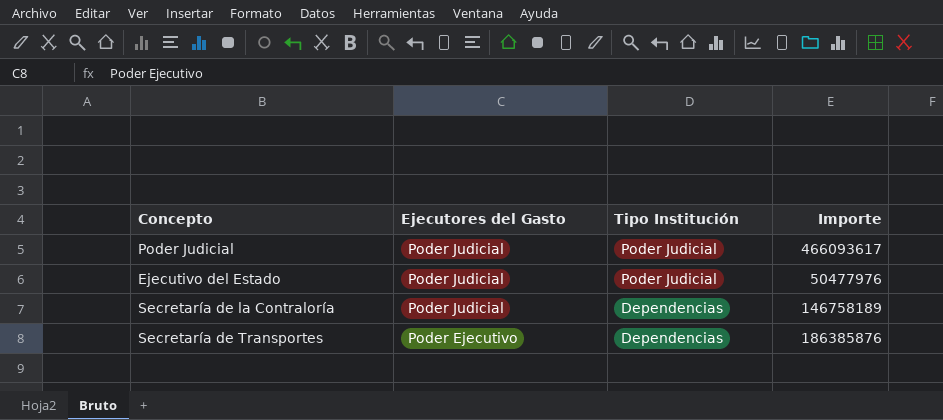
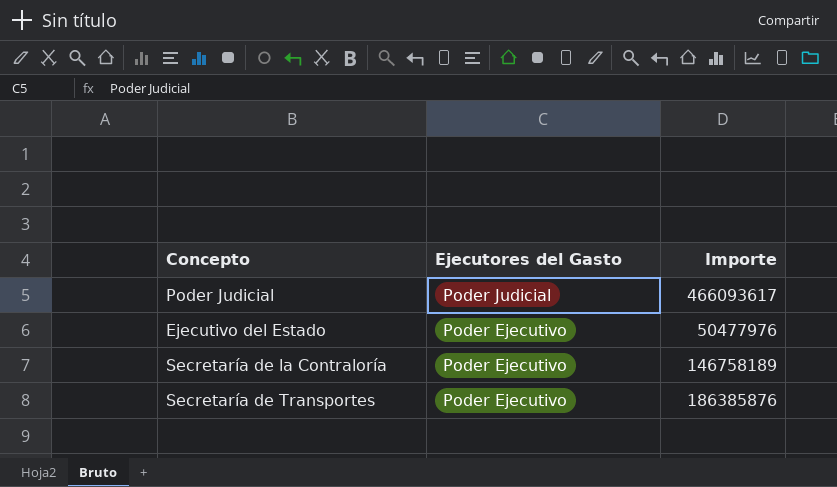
column Tipo Institución | position: 3 -> none
Ejecutivo del Estado | Ejecutores del Gasto: Poder Judicial -> Poder Ejecutivo
Secretaría de la Contraloría | Ejecutores del Gasto: Poder Judicial -> Poder Ejecutivo

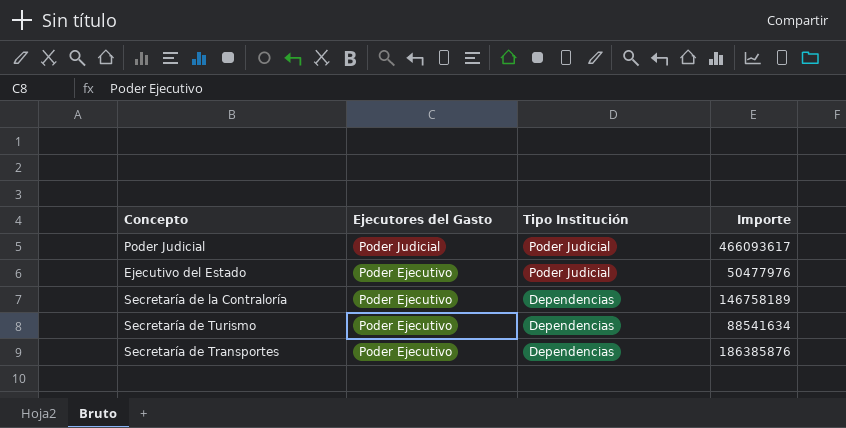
column Tipo Institución | position: none -> 3
row Secretaría de Turismo: none -> Poder Ejecutivo | Dependencias | 88541634

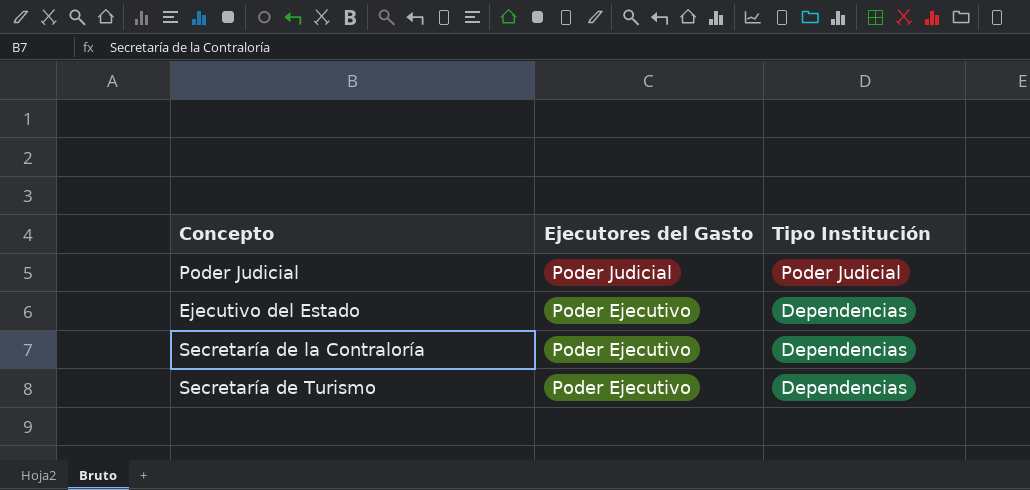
column Importe | position: 4 -> none
row Secretaría de Transportes: Poder Ejecutivo | Dependencias | 186385876 -> none
Ejecutivo del Estado | Tipo Institución: Poder Judicial -> Dependencias

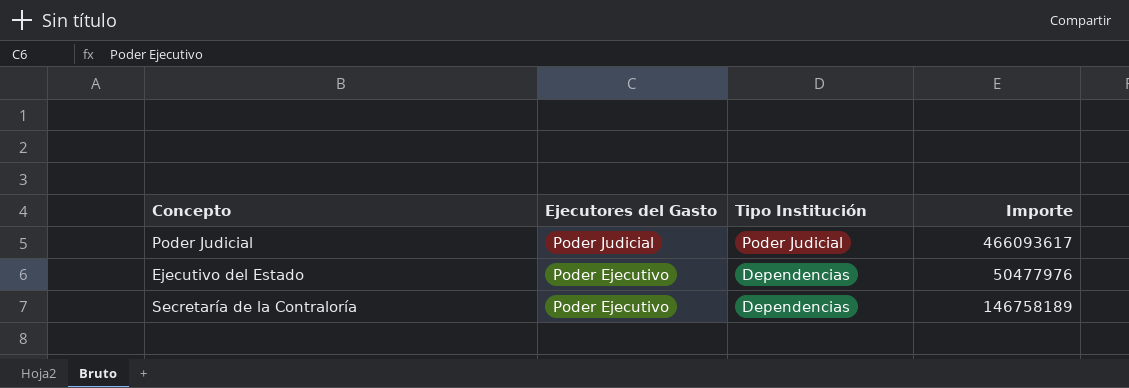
column Importe | position: none -> 4
row Secretaría de Turismo: Poder Ejecutivo | Dependencias -> none

